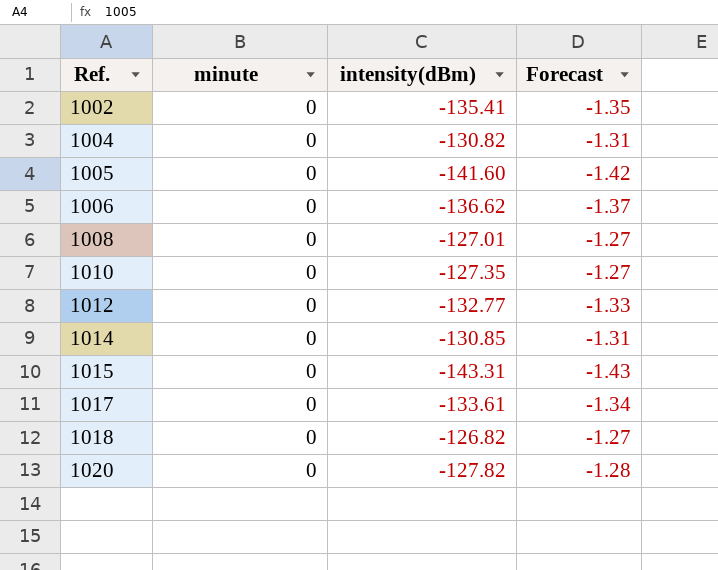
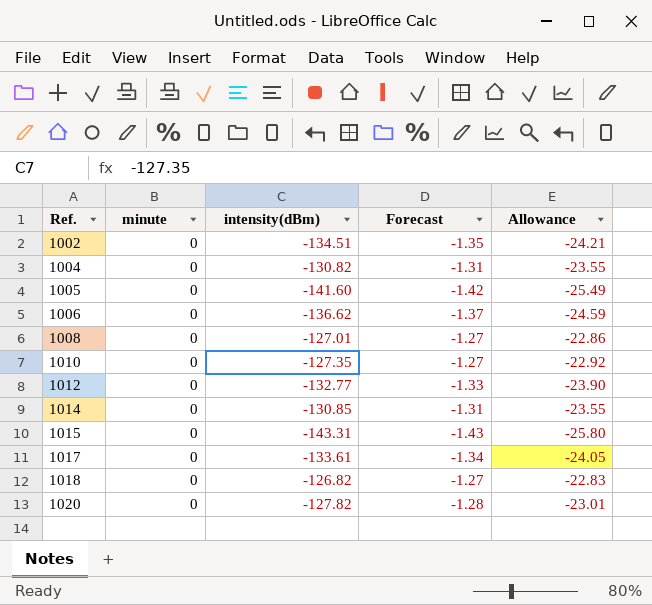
column Allowance | formula: none -> [intensity(dBm)] * 0.18
1002 | intensity(dBm): -135.41 -> -134.51

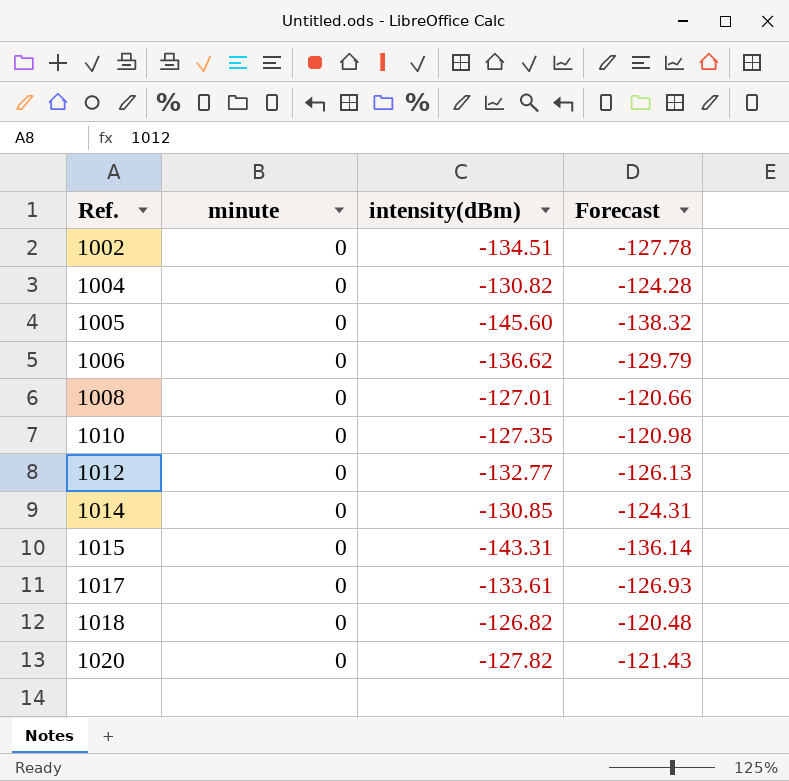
column Allowance | formula: [intensity(dBm)] * 0.18 -> none
column Forecast | formula: [intensity(dBm)] * 0.01 -> [intensity(dBm)] * 0.95
1005 | intensity(dBm): -141.60 -> -145.60

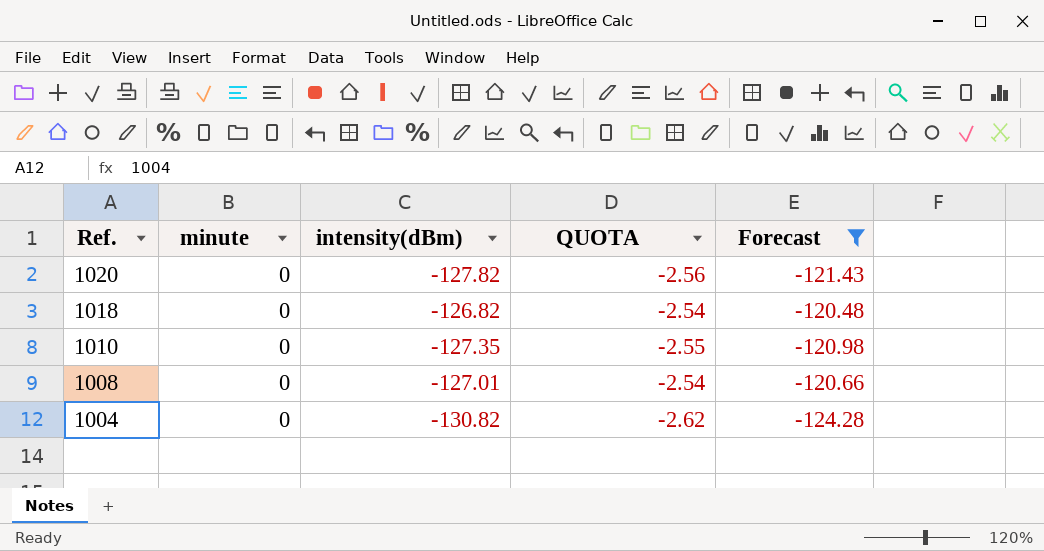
filter: none -> Forecast >= -124.28
row order: Ref. ascending -> Ref. descending
column QUOTA | formula: none -> [intensity(dBm)] * 0.02

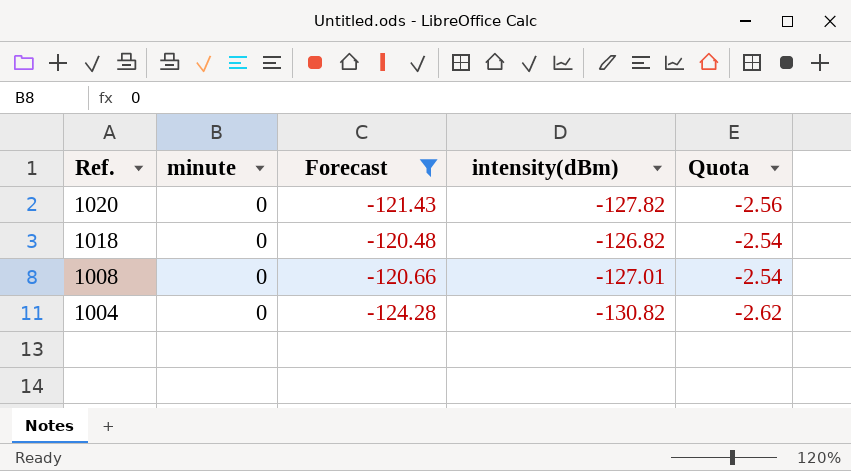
column Forecast | position: 5 -> 3
column name: QUOTA -> Quota
row 1010: 0 | -127.35 | -2.55 | -120.98 -> none

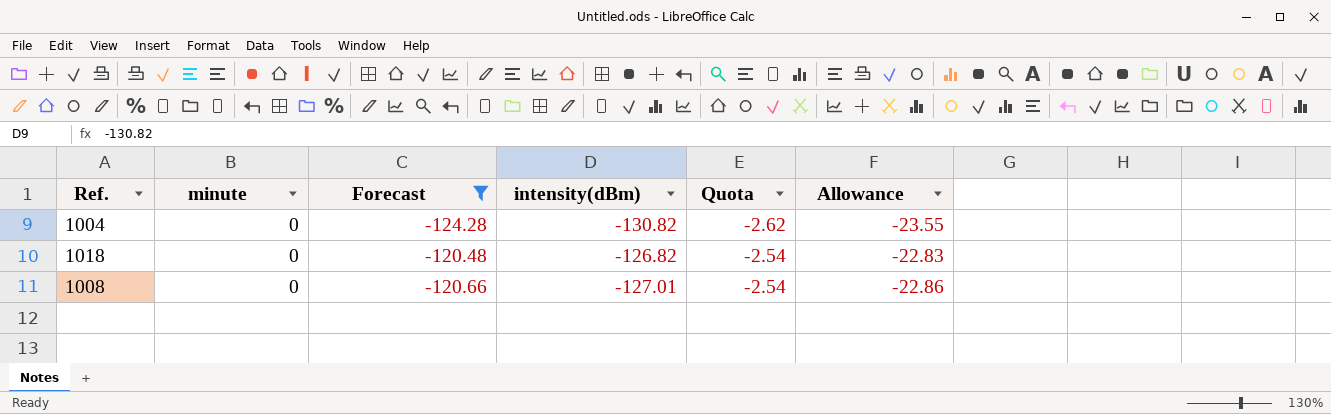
row order: Ref. descending -> Quota ascending
column Allowance | formula: none -> [intensity(dBm)] * 0.18
row 1020: 0 | -121.43 | -127.82 | -2.56 -> none

